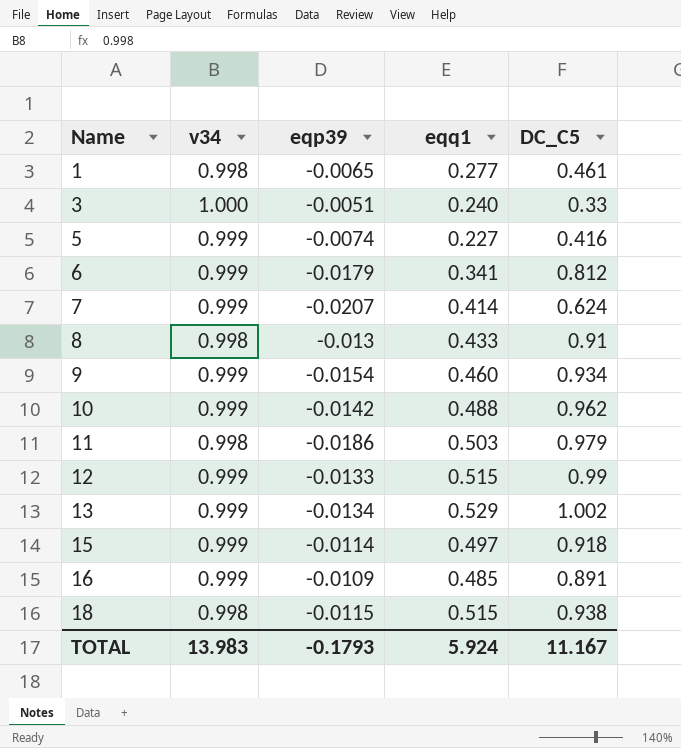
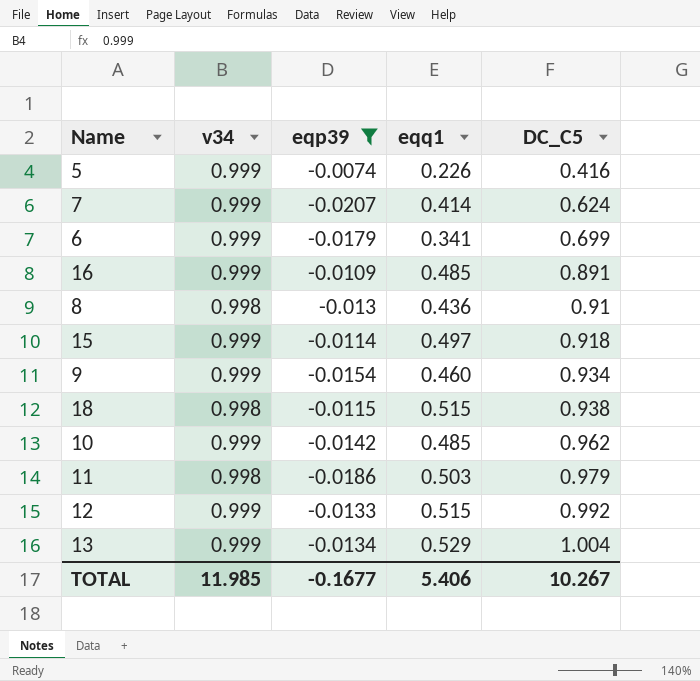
filter: none -> eqp39 <= -0.0074
row order: Name ascending -> DC_C5 ascending
5 | eqq1: 0.227 -> 0.226
6 | DC_C5: 0.812 -> 0.699
8 | eqq1: 0.433 -> 0.436
10 | eqq1: 0.488 -> 0.485
12 | DC_C5: 0.99 -> 0.992
13 | DC_C5: 1.002 -> 1.004
TOTAL | v34: 13.983 -> 11.985
TOTAL | eqp39: -0.1793 -> -0.1677
TOTAL | eqq1: 5.924 -> 5.406
TOTAL | DC_C5: 11.167 -> 10.267

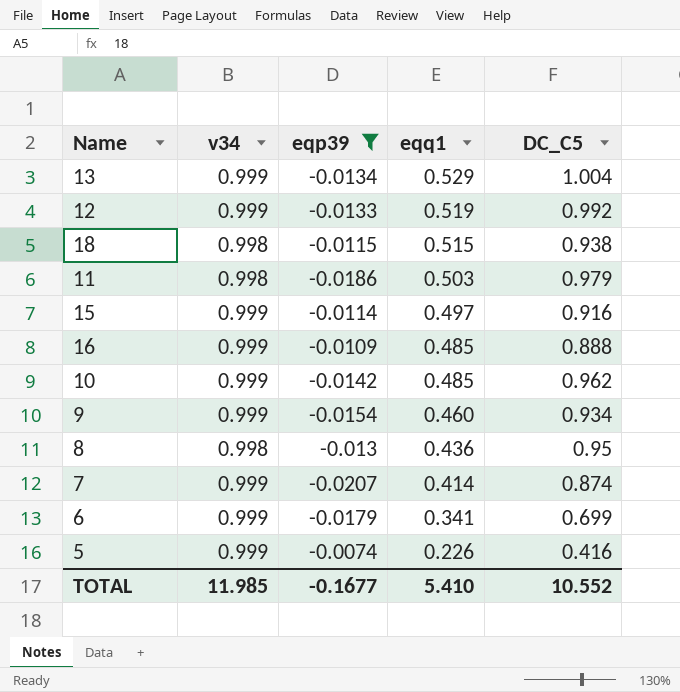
row order: DC_C5 ascending -> eqq1 descending
12 | eqq1: 0.515 -> 0.519
15 | DC_C5: 0.918 -> 0.916
16 | DC_C5: 0.891 -> 0.888
8 | DC_C5: 0.91 -> 0.95
7 | DC_C5: 0.624 -> 0.874
TOTAL | eqq1: 5.406 -> 5.410
TOTAL | DC_C5: 10.267 -> 10.552

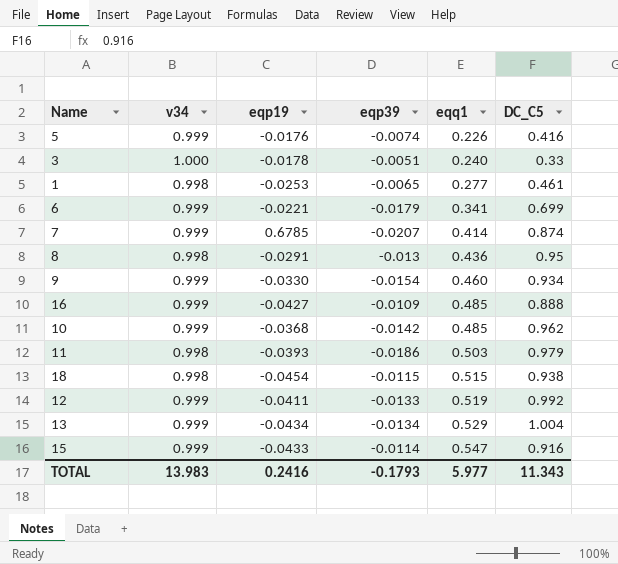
filter: eqp39 <= -0.0074 -> none
row order: eqq1 descending -> eqq1 ascending
column eqp19 | position: none -> 3
15 | eqq1: 0.497 -> 0.547
TOTAL | v34: 11.985 -> 13.983
TOTAL | eqp39: -0.1677 -> -0.1793
TOTAL | eqq1: 5.410 -> 5.977
TOTAL | DC_C5: 10.552 -> 11.343

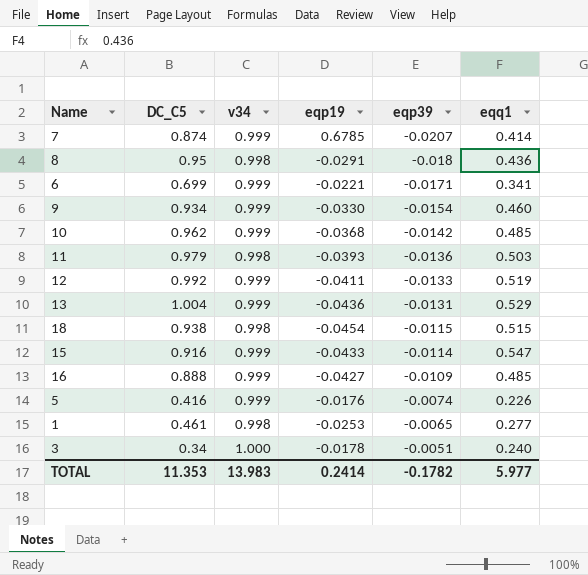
row order: eqq1 ascending -> eqp39 ascending
column DC_C5 | position: 6 -> 2
8 | eqp39: -0.013 -> -0.018
6 | eqp39: -0.0179 -> -0.0171
11 | eqp39: -0.0186 -> -0.0136
13 | eqp19: -0.0434 -> -0.0436
13 | eqp39: -0.0134 -> -0.0131
3 | DC_C5: 0.33 -> 0.34
TOTAL | DC_C5: 11.343 -> 11.353
TOTAL | eqp19: 0.2416 -> 0.2414
TOTAL | eqp39: -0.1793 -> -0.1782

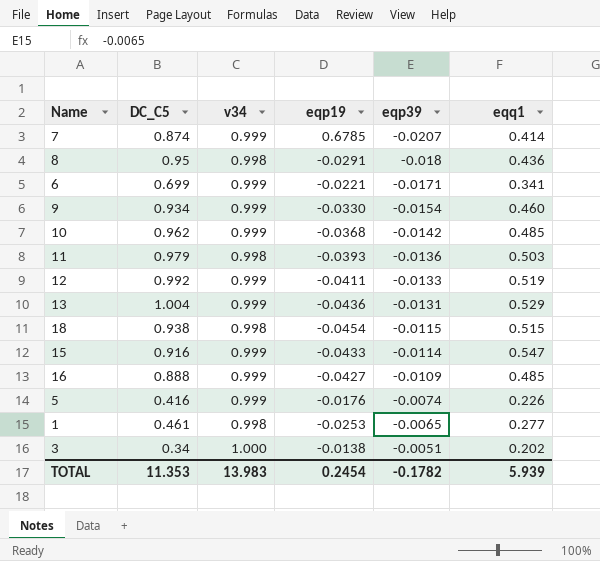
3 | eqp19: -0.0178 -> -0.0138
3 | eqq1: 0.240 -> 0.202
TOTAL | eqp19: 0.2414 -> 0.2454
TOTAL | eqq1: 5.977 -> 5.939

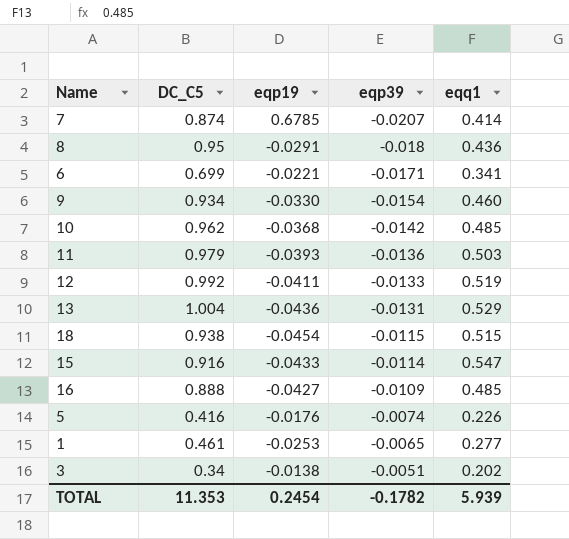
column v34 | position: 3 -> none

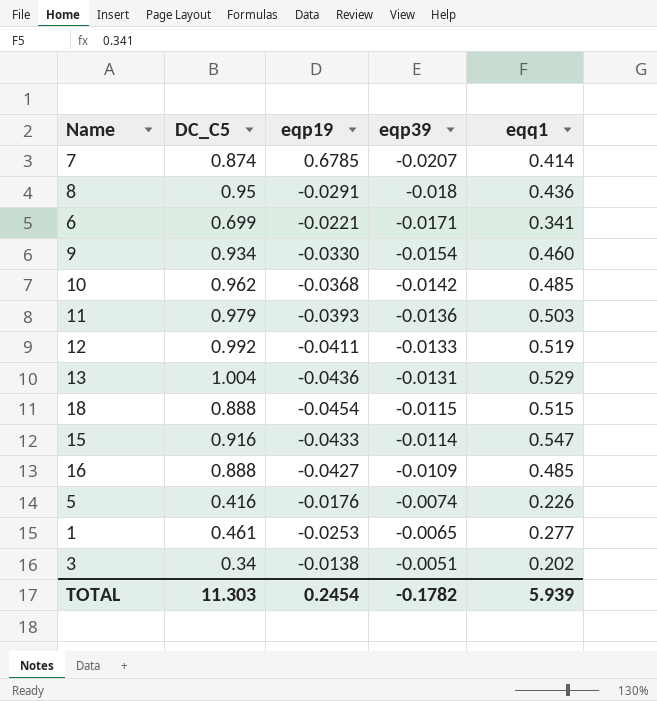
18 | DC_C5: 0.938 -> 0.888
TOTAL | DC_C5: 11.353 -> 11.303

